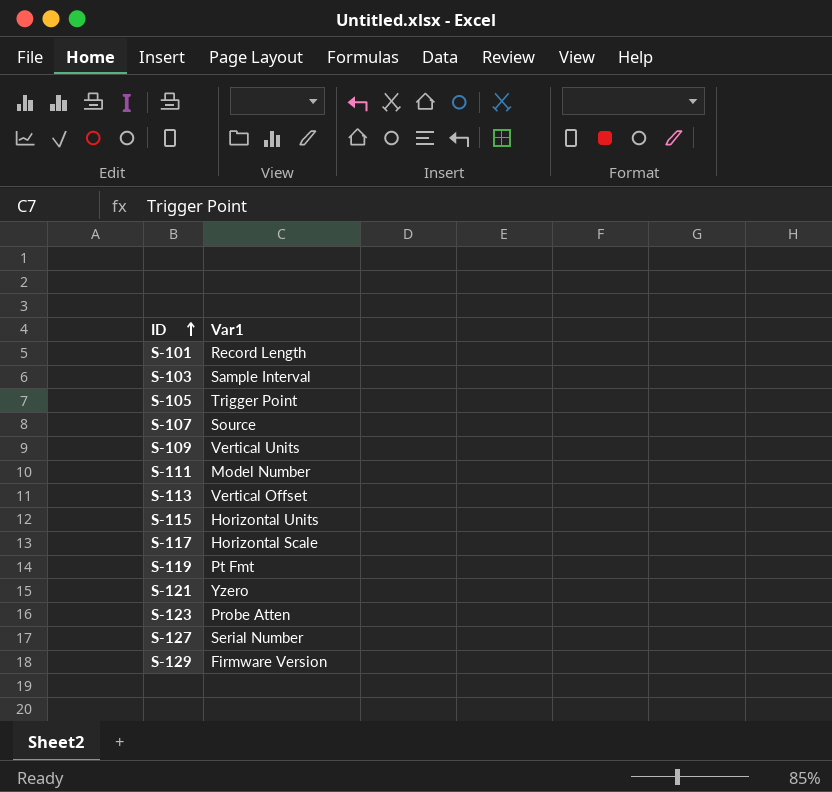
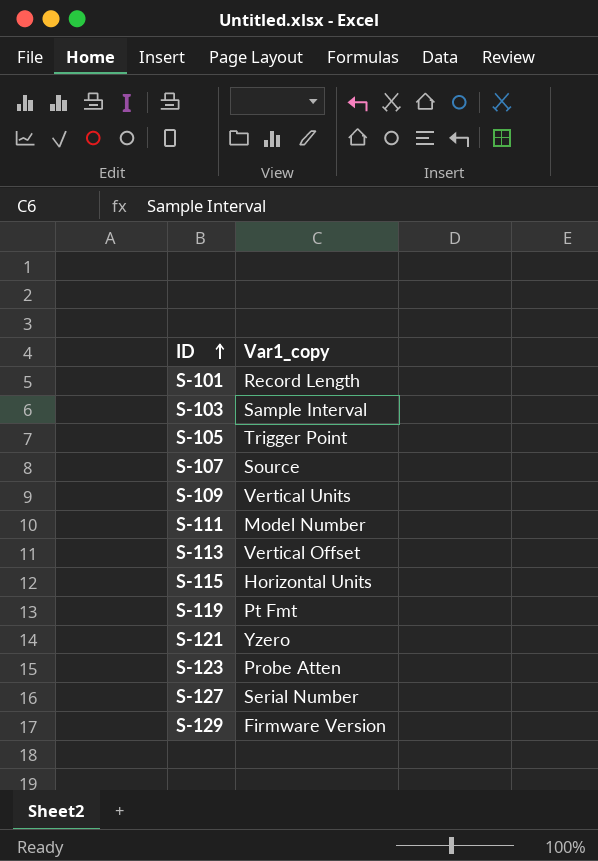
column name: Var1 -> Var1_copy
row S-117: Horizontal Scale -> none

